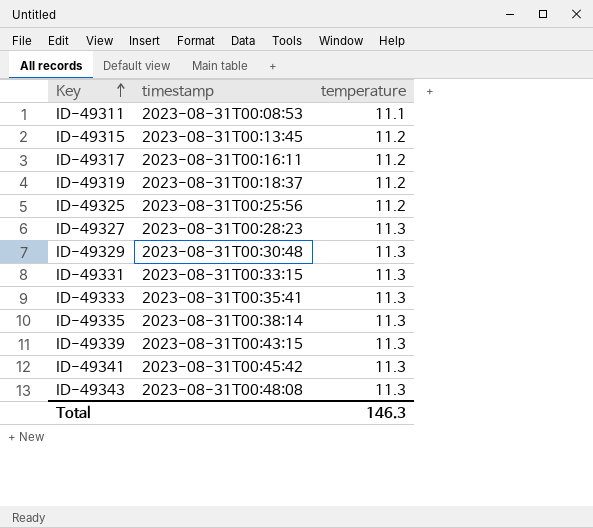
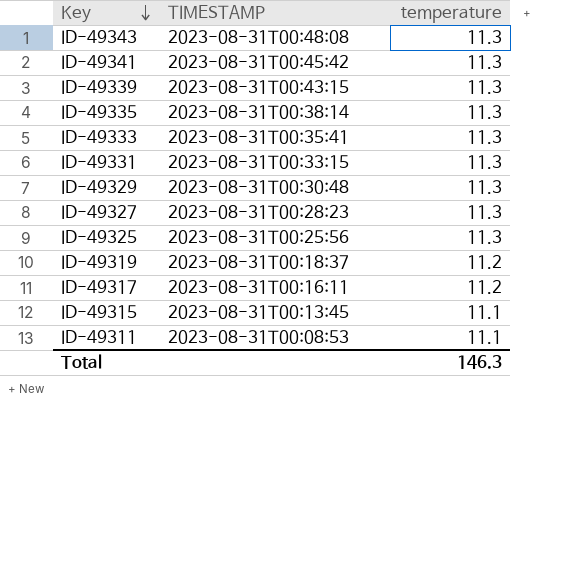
row order: Key ascending -> Key descending
column name: timestamp -> TIMESTAMP
ID-49325 | temperature: 11.2 -> 11.3
ID-49315 | temperature: 11.2 -> 11.1

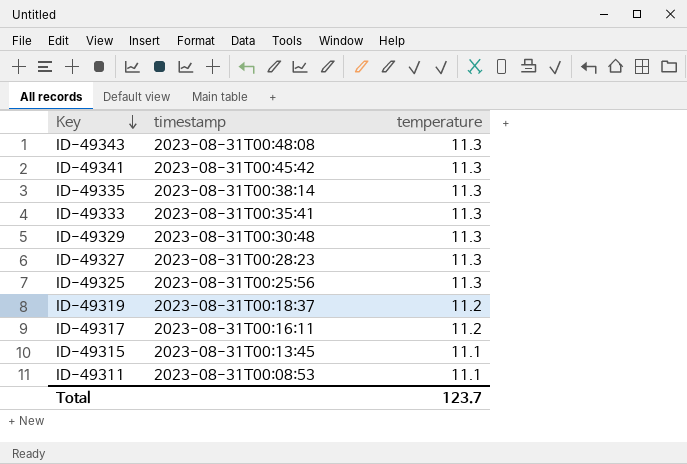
column name: TIMESTAMP -> timestamp
row ID-49339: 2023-08-31T00:43:15 | 11.3 -> none
row ID-49331: 2023-08-31T00:33:15 | 11.3 -> none
Total | temperature: 146.3 -> 123.7

